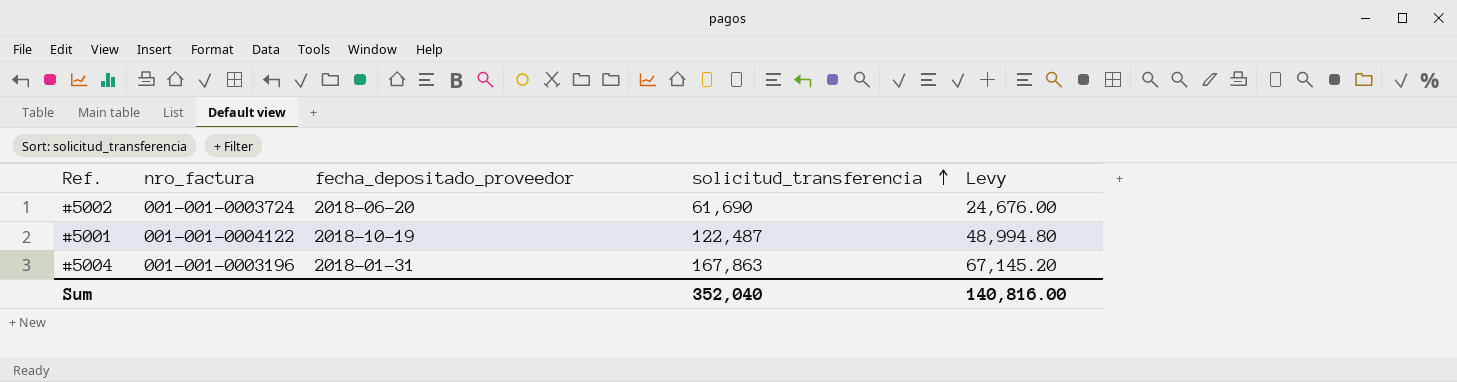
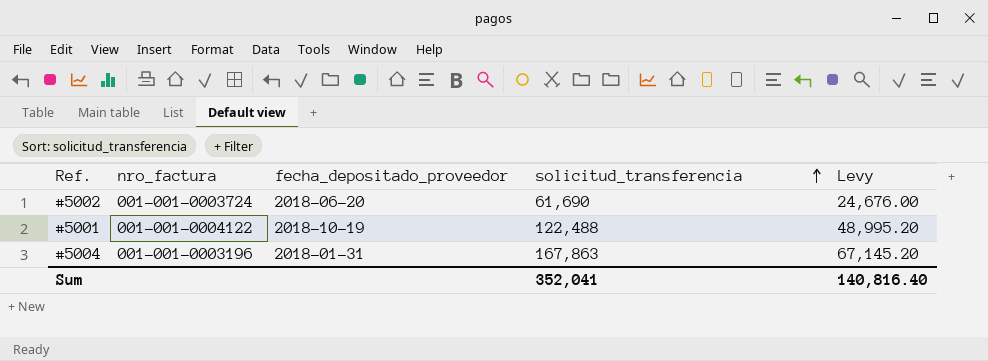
#5001 | solicitud_transferencia: 122,487 -> 122,488
#5001 | Levy: 48,994.80 -> 48,995.20
Sum | solicitud_transferencia: 352,040 -> 352,041
Sum | Levy: 140,816.00 -> 140,816.40

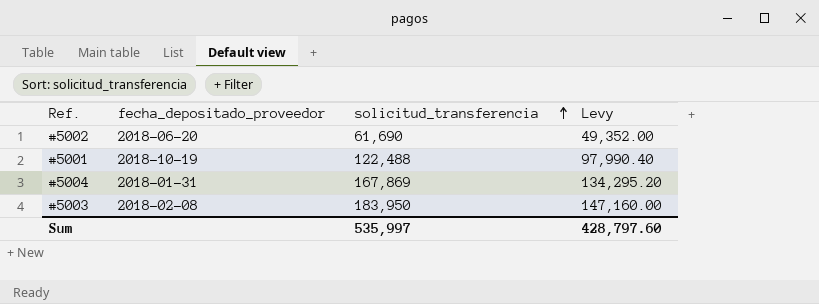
column nro_factura | position: 2 -> none
column Levy | formula: [solicitud_transferencia] * 0.4 -> [solicitud_transferencia] * 0.8
#5004 | solicitud_transferencia: 167,863 -> 167,869
row #5003: none -> 2018-02-08 | 183,950 | 147,160.00
Sum | solicitud_transferencia: 352,041 -> 535,997
Sum | Levy: 140,816.40 -> 428,797.60

